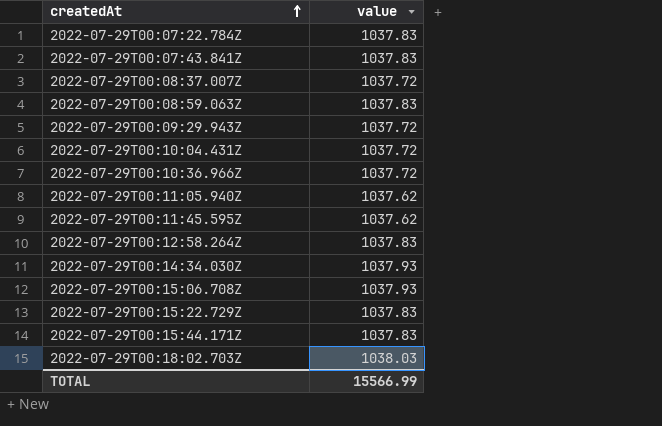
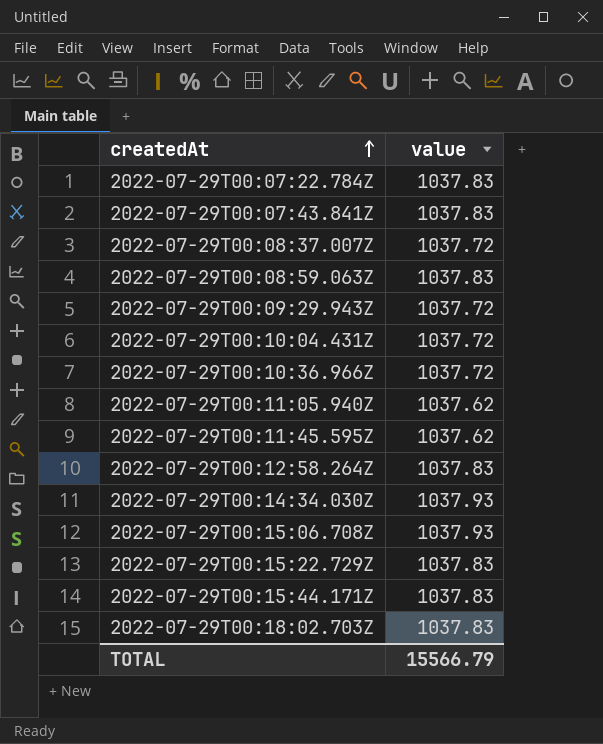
2022-07-29T00:18:02.703Z | value: 1038.03 -> 1037.83
TOTAL | value: 15566.99 -> 15566.79

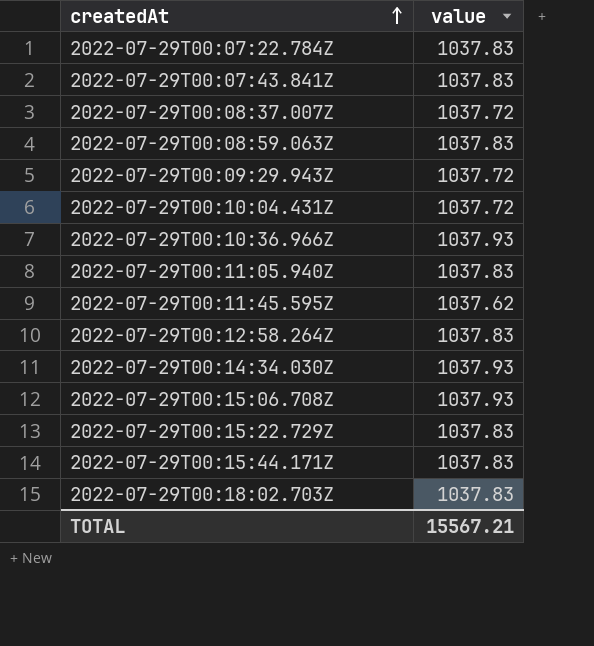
2022-07-29T00:10:36.966Z | value: 1037.72 -> 1037.93
2022-07-29T00:11:05.940Z | value: 1037.62 -> 1037.83
TOTAL | value: 15566.79 -> 15567.21

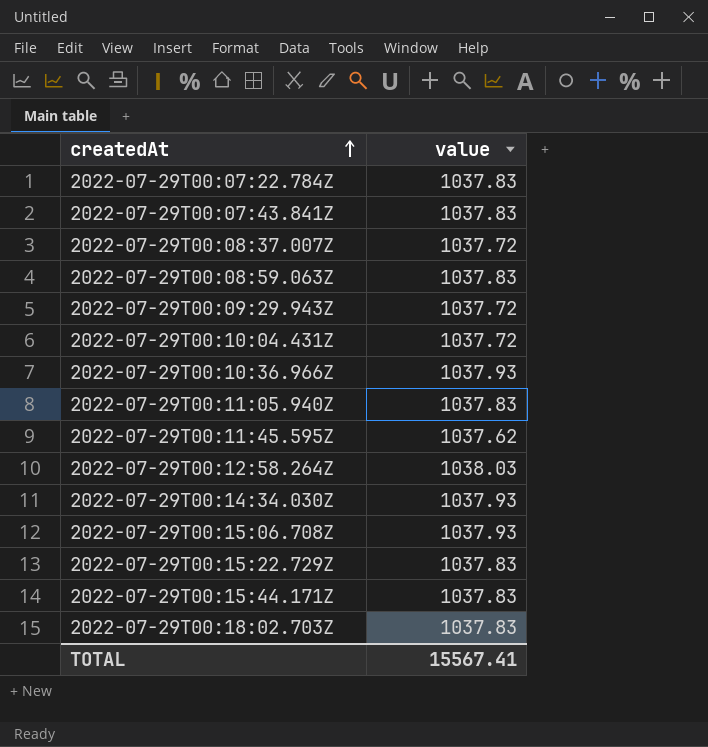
2022-07-29T00:12:58.264Z | value: 1037.83 -> 1038.03
TOTAL | value: 15567.21 -> 15567.41

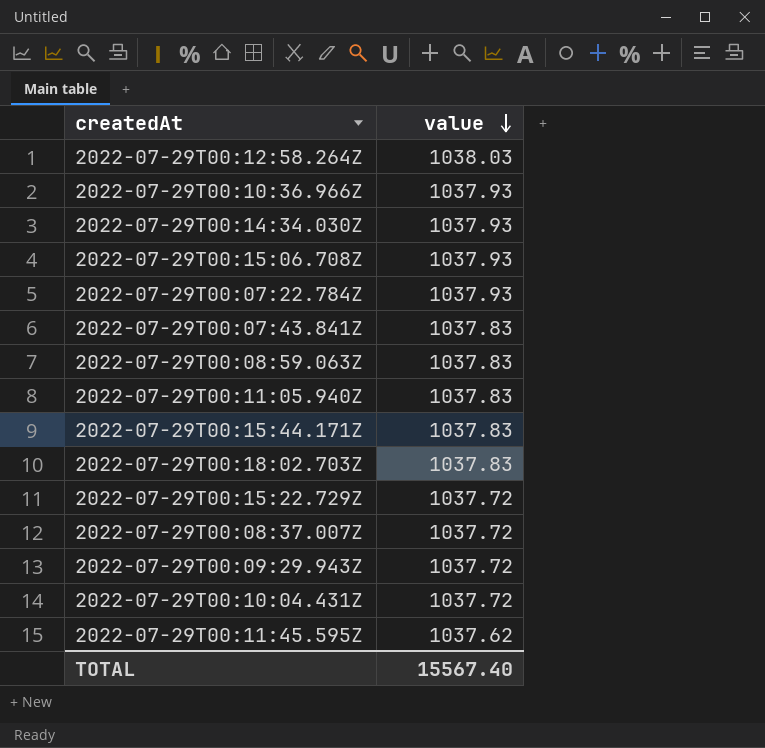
row order: createdAt ascending -> value descending
2022-07-29T00:07:22.784Z | value: 1037.83 -> 1037.93
2022-07-29T00:15:22.729Z | value: 1037.83 -> 1037.72
TOTAL | value: 15567.41 -> 15567.40

